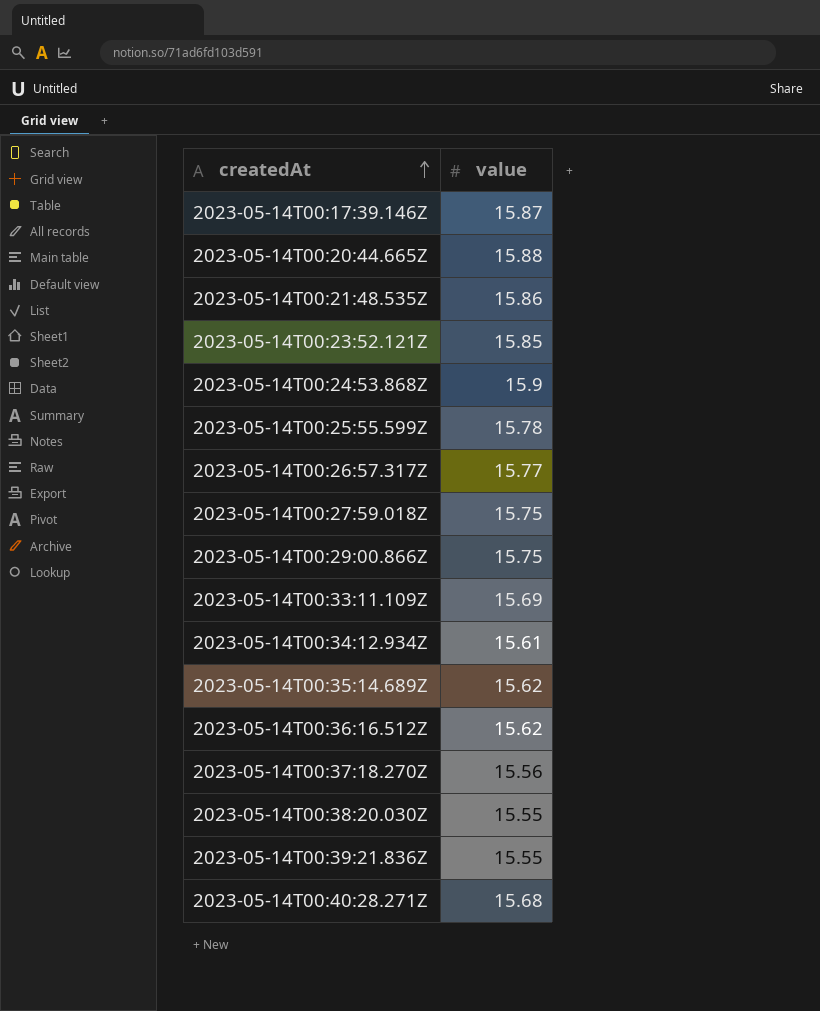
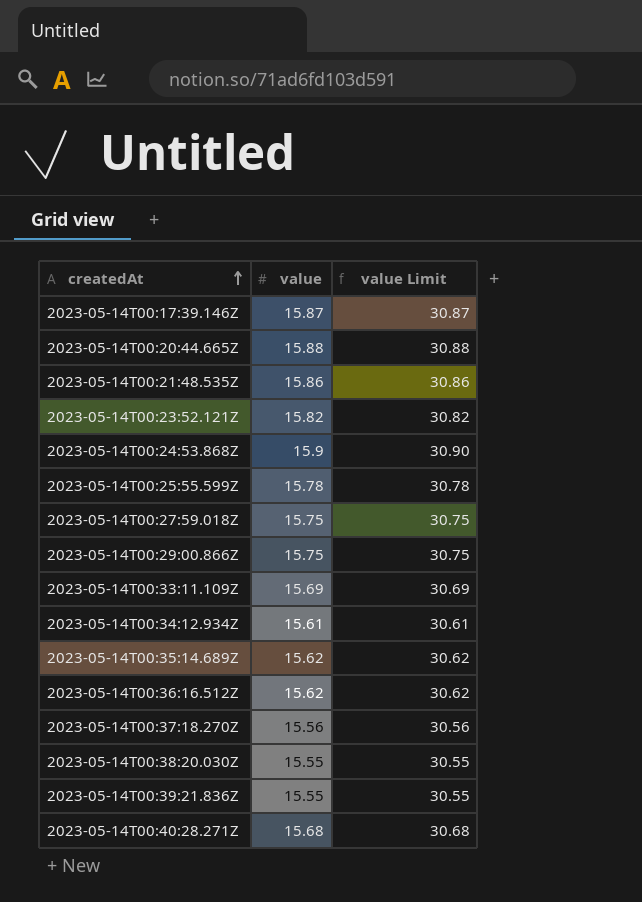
column value Limit | formula: none -> [value] + 15
row 2023-05-14T00:26:57.317Z: 15.77 -> none
2023-05-14T00:23:52.121Z | value: 15.85 -> 15.82

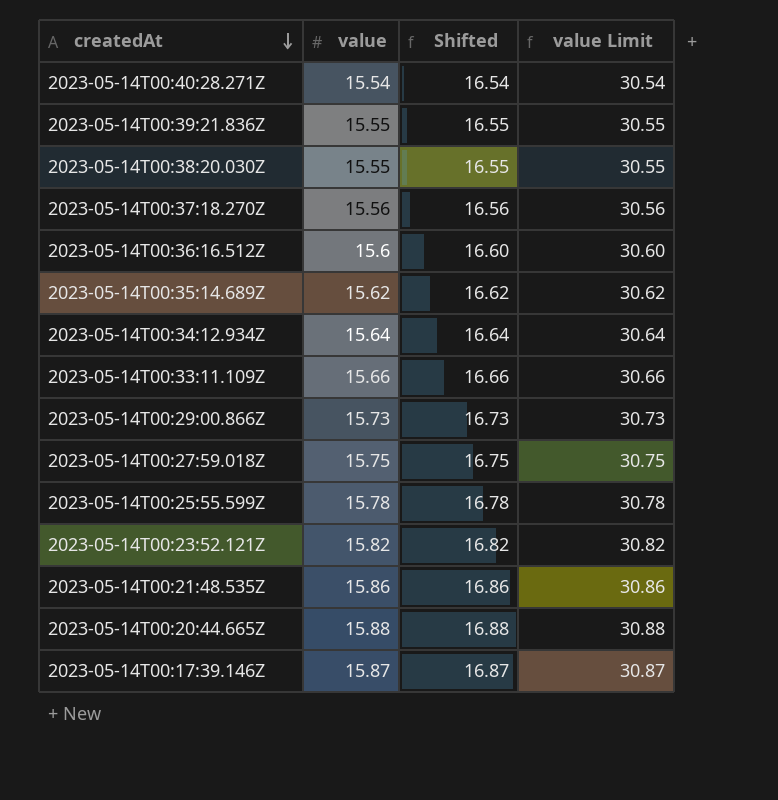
row order: createdAt ascending -> createdAt descending
column Shifted | formula: none -> [value] + 1
row 2023-05-14T00:24:53.868Z: 15.9 | 30.90 -> none
2023-05-14T00:40:28.271Z | value: 15.68 -> 15.54
2023-05-14T00:40:28.271Z | value Limit: 30.68 -> 30.54
2023-05-14T00:36:16.512Z | value: 15.62 -> 15.6
2023-05-14T00:36:16.512Z | value Limit: 30.62 -> 30.60
2023-05-14T00:34:12.934Z | value: 15.61 -> 15.64
2023-05-14T00:34:12.934Z | value Limit: 30.61 -> 30.64
2023-05-14T00:33:11.109Z | value: 15.69 -> 15.66
2023-05-14T00:33:11.109Z | value Limit: 30.69 -> 30.66
2023-05-14T00:29:00.866Z | value: 15.75 -> 15.73
2023-05-14T00:29:00.866Z | value Limit: 30.75 -> 30.73

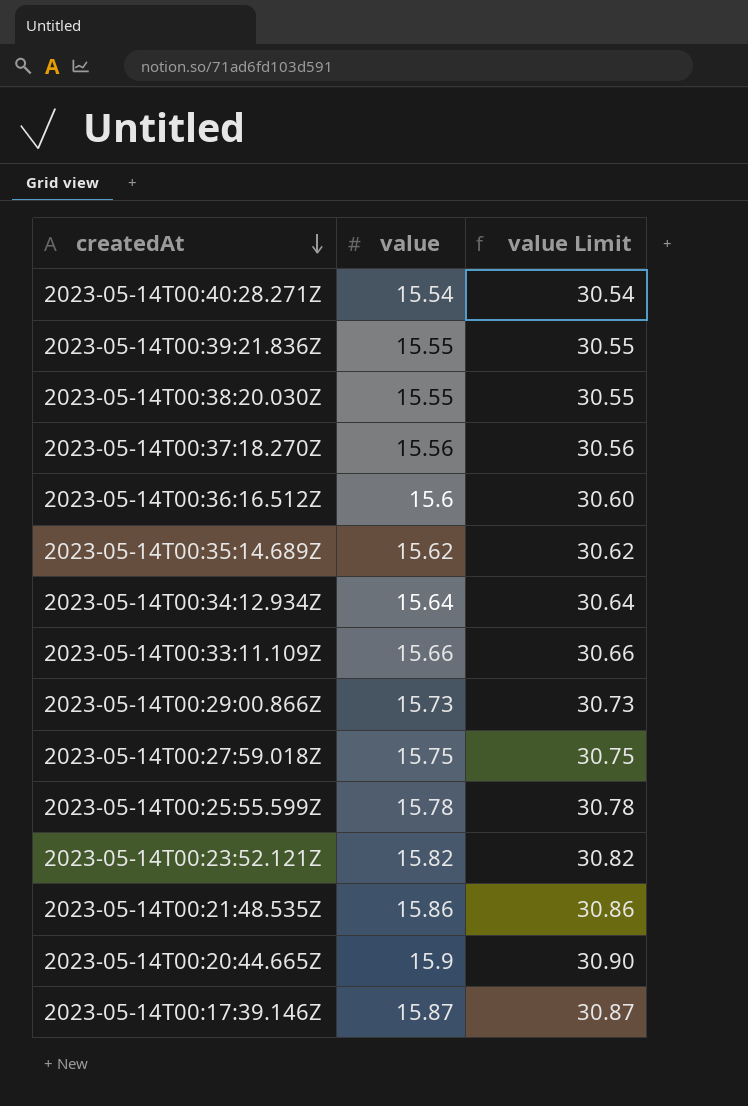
column Shifted | formula: [value] + 1 -> none
2023-05-14T00:20:44.665Z | value: 15.88 -> 15.9
2023-05-14T00:20:44.665Z | value Limit: 30.88 -> 30.90

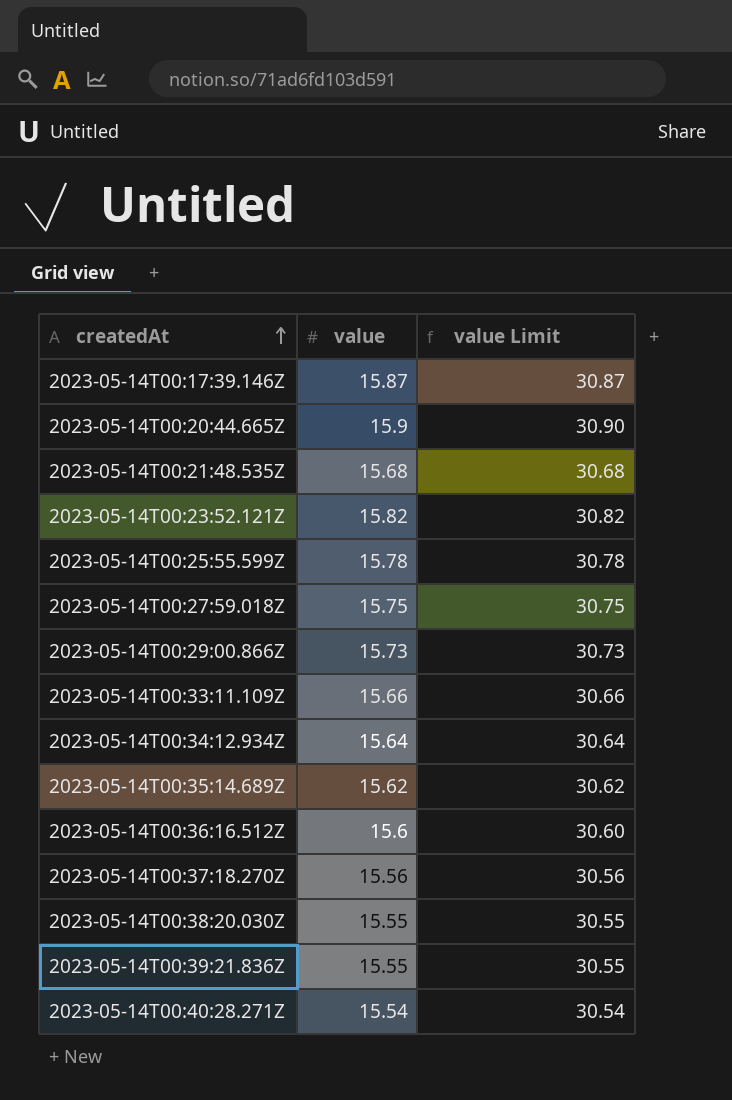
row order: createdAt descending -> createdAt ascending
2023-05-14T00:21:48.535Z | value: 15.86 -> 15.68
2023-05-14T00:21:48.535Z | value Limit: 30.86 -> 30.68

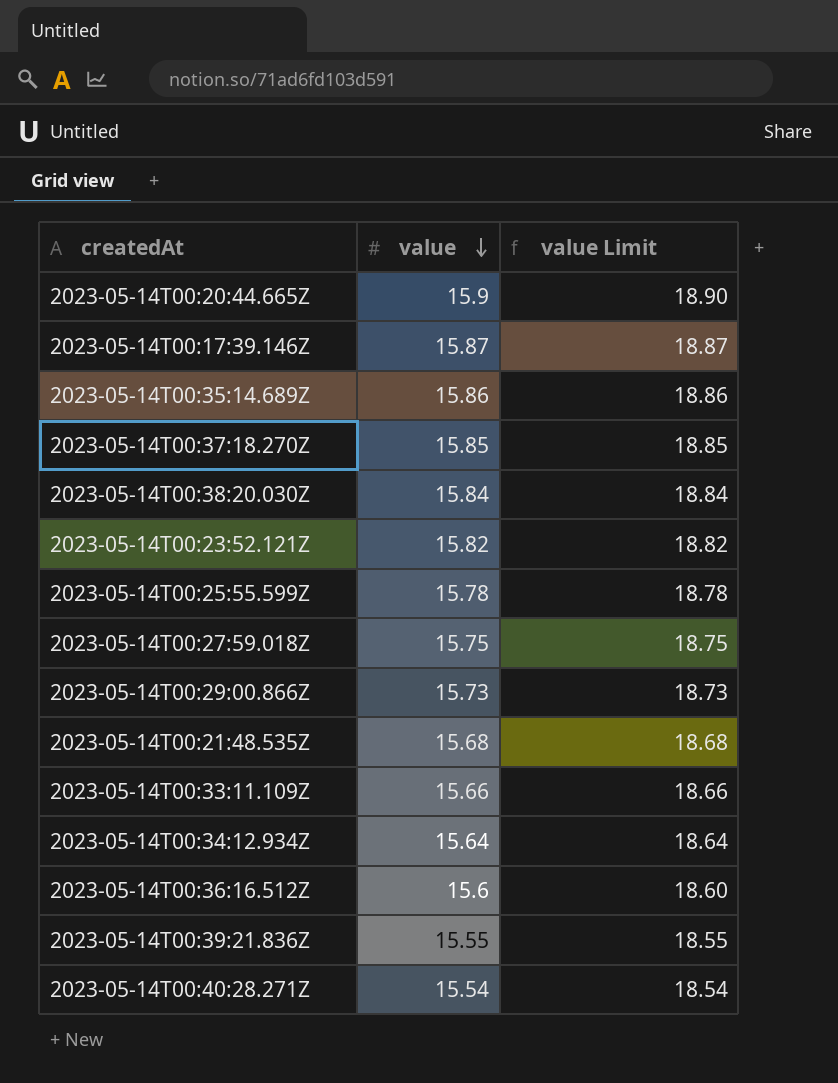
row order: createdAt ascending -> value descending
column value Limit | formula: [value] + 15 -> [value] + 3
2023-05-14T00:35:14.689Z | value: 15.62 -> 15.86
2023-05-14T00:37:18.270Z | value: 15.56 -> 15.85
2023-05-14T00:38:20.030Z | value: 15.55 -> 15.84

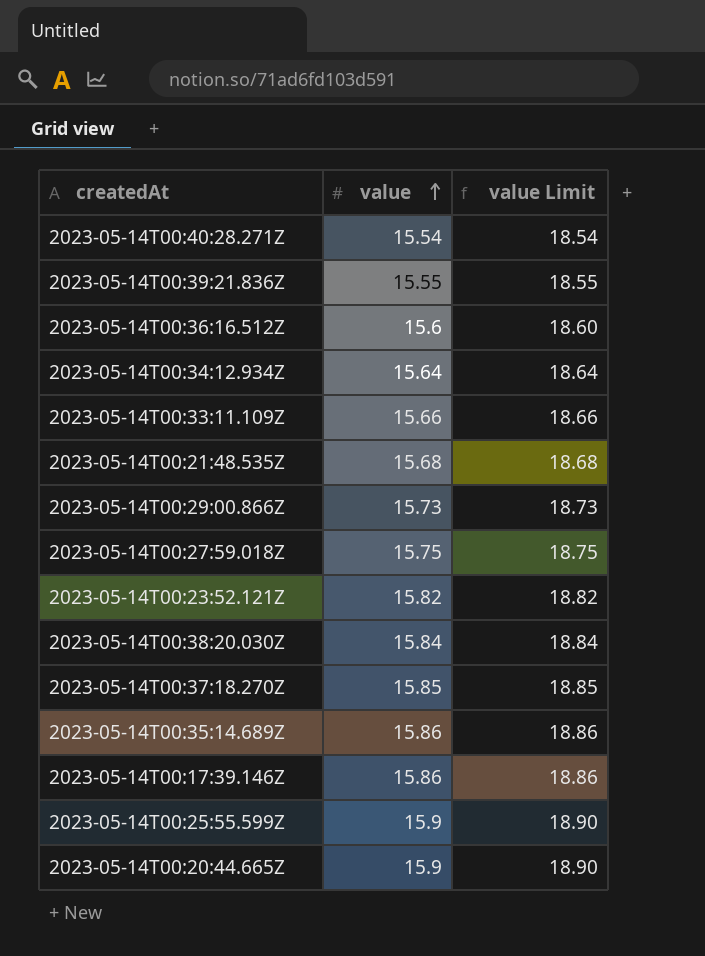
row order: value descending -> value ascending
2023-05-14T00:17:39.146Z | value: 15.87 -> 15.86
2023-05-14T00:17:39.146Z | value Limit: 18.87 -> 18.86
2023-05-14T00:25:55.599Z | value: 15.78 -> 15.9
2023-05-14T00:25:55.599Z | value Limit: 18.78 -> 18.90

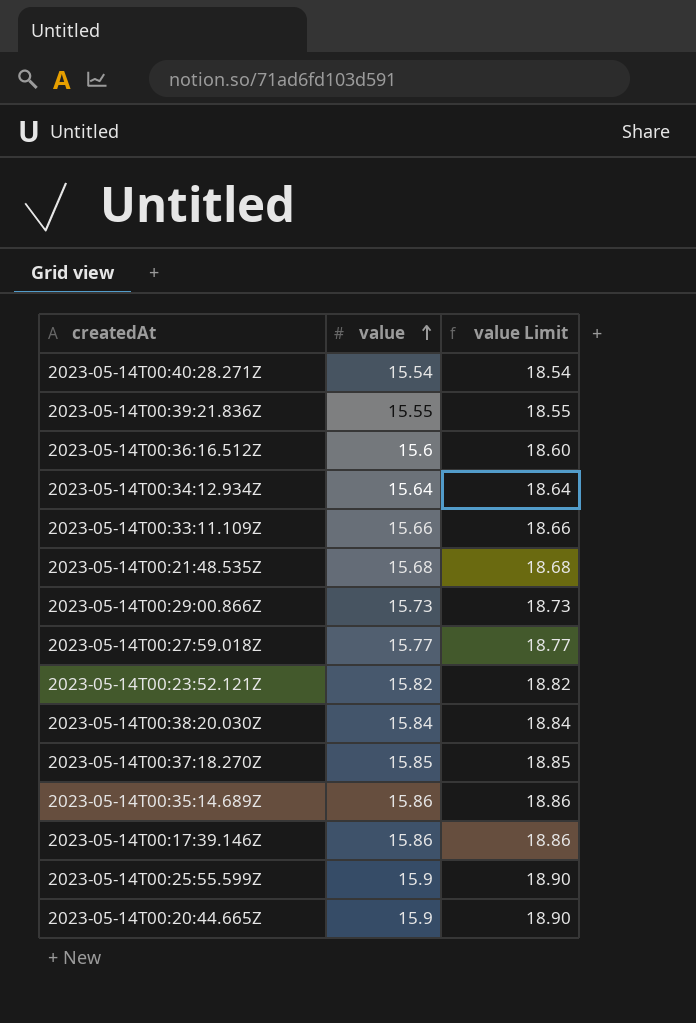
2023-05-14T00:27:59.018Z | value: 15.75 -> 15.77
2023-05-14T00:27:59.018Z | value Limit: 18.75 -> 18.77

